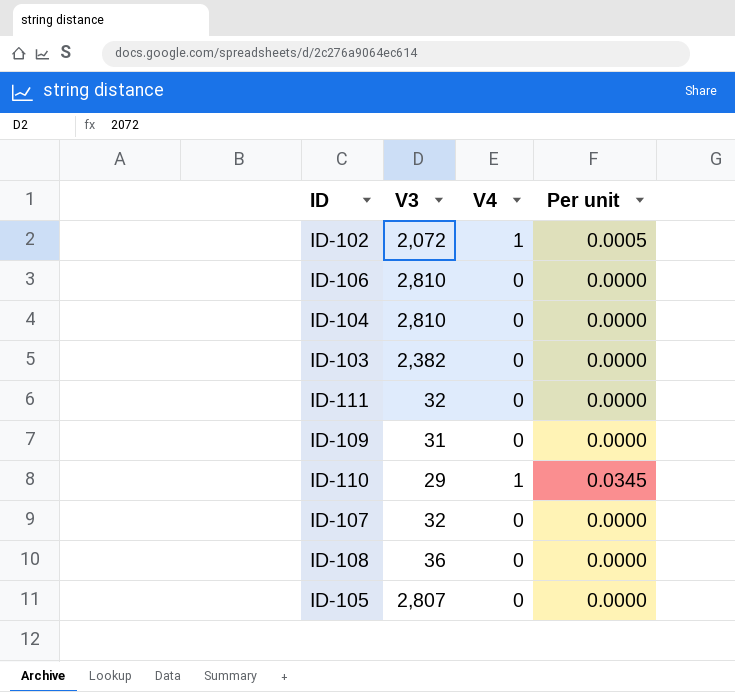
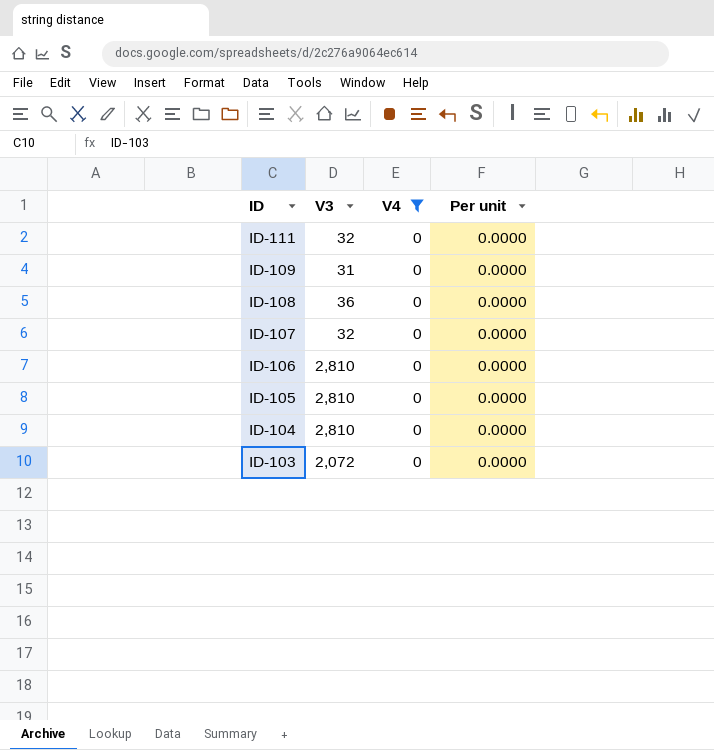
filter: none -> V4 = 0
row order: none -> ID descending
ID-105 | V3: 2,807 -> 2,810
ID-103 | V3: 2,382 -> 2,072

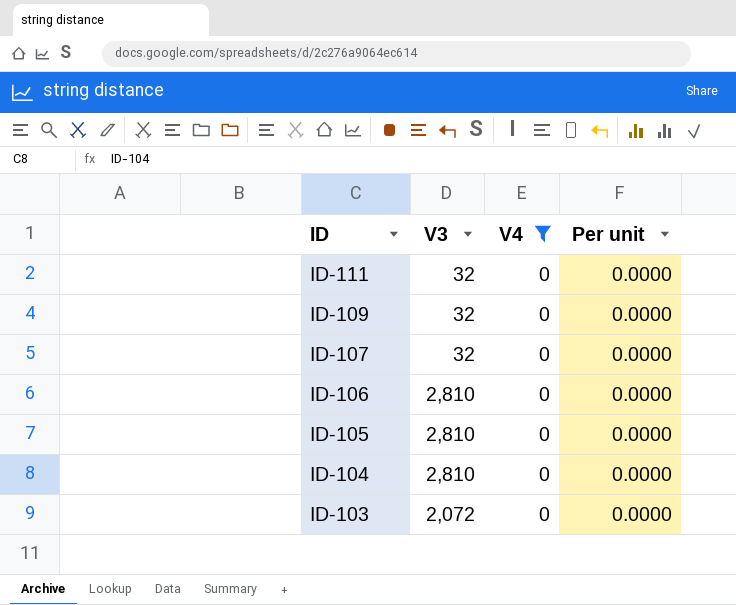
row ID-108: 36 | 0 | 0.0000 -> none
ID-109 | V3: 31 -> 32

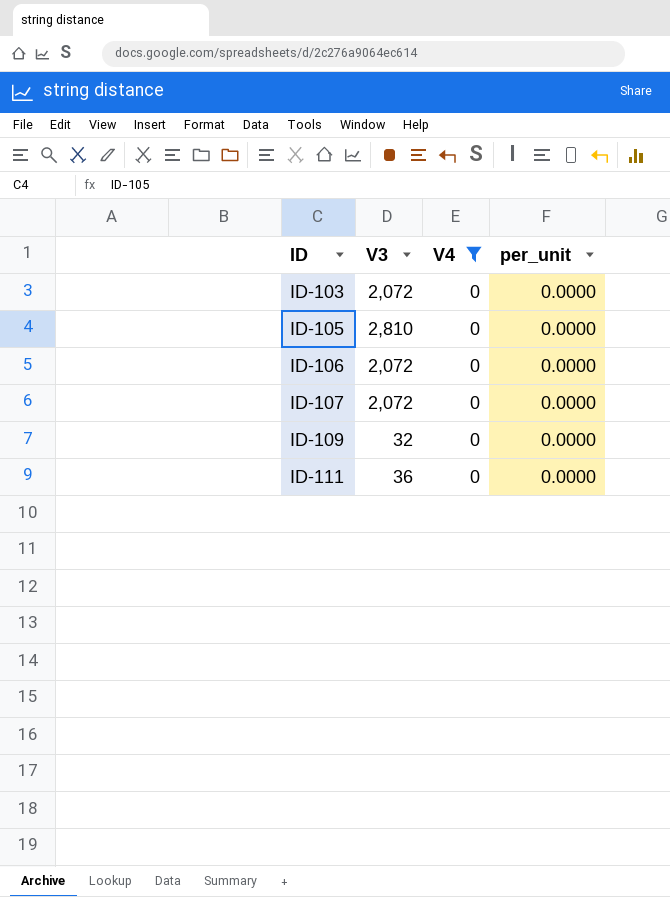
row order: ID descending -> ID ascending
column name: Per unit -> per_unit
row ID-104: 2,810 | 0 | 0.0000 -> none
ID-106 | V3: 2,810 -> 2,072
ID-107 | V3: 32 -> 2,072
ID-111 | V3: 32 -> 36

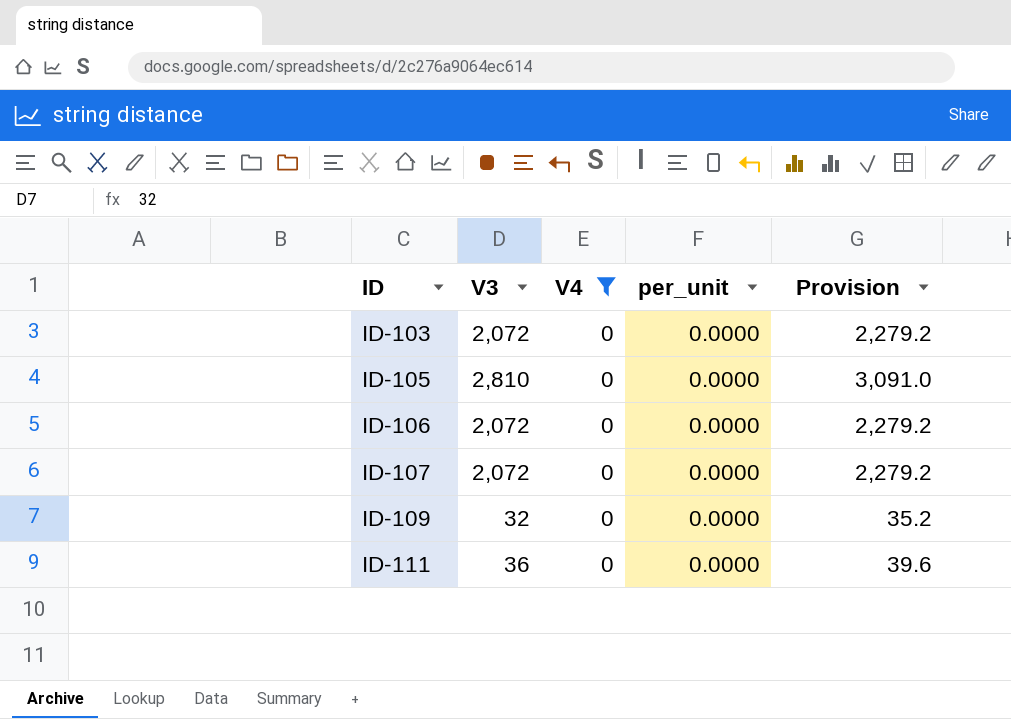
column Provision | formula: none -> [V3] * 1.1

